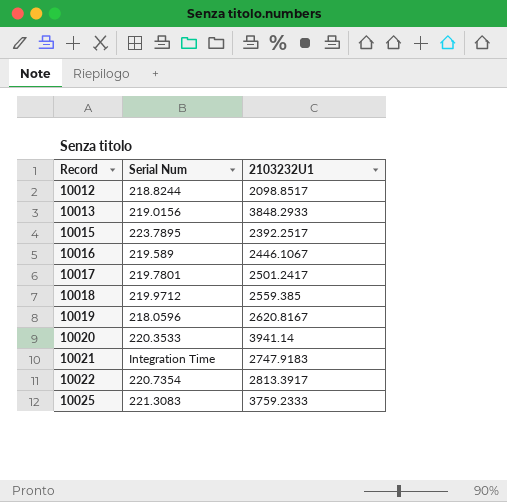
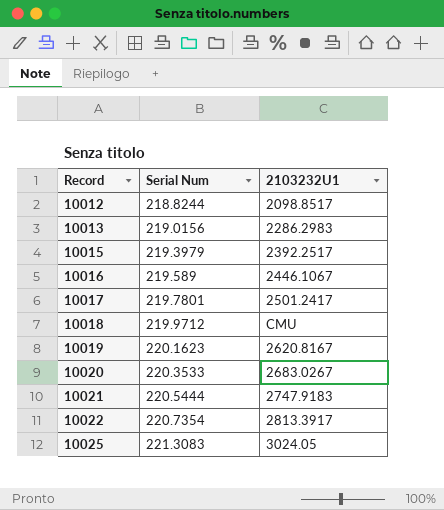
10013 | 2103232U1: 3848.2933 -> 2286.2983
10015 | Serial Num: 223.7895 -> 219.3979
10018 | 2103232U1: 2559.385 -> CMU
10019 | Serial Num: 218.0596 -> 220.1623
10020 | 2103232U1: 3941.14 -> 2683.0267
10021 | Serial Num: Integration Time -> 220.5444
10025 | 2103232U1: 3759.2333 -> 3024.05

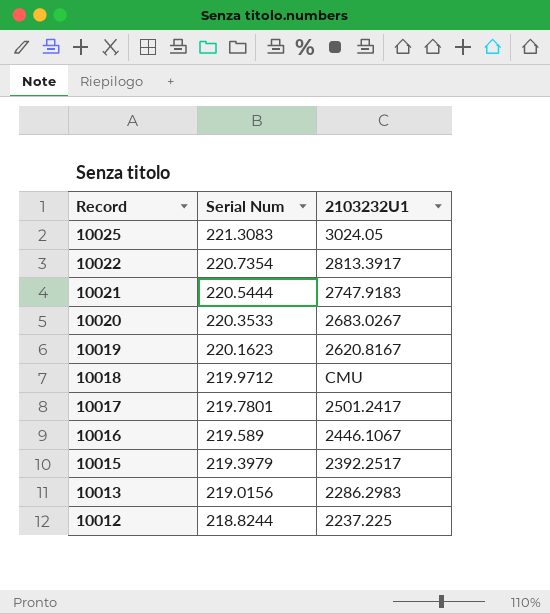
row order: Record ascending -> Record descending
10012 | 2103232U1: 2098.8517 -> 2237.225

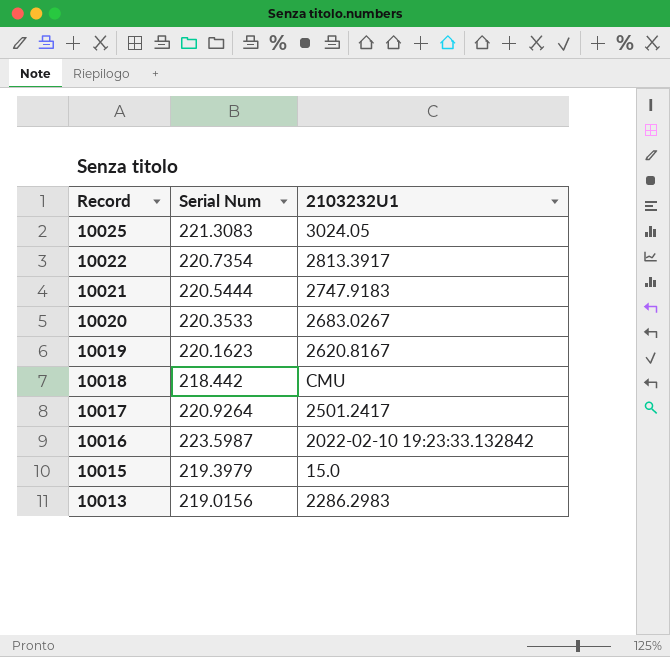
row 10012: 218.8244 | 2237.225 -> none
10018 | Serial Num: 219.9712 -> 218.442
10017 | Serial Num: 219.7801 -> 220.9264
10016 | Serial Num: 219.589 -> 223.5987
10016 | 2103232U1: 2446.1067 -> 2022-02-10 19:23:33.132842
10015 | 2103232U1: 2392.2517 -> 15.0

